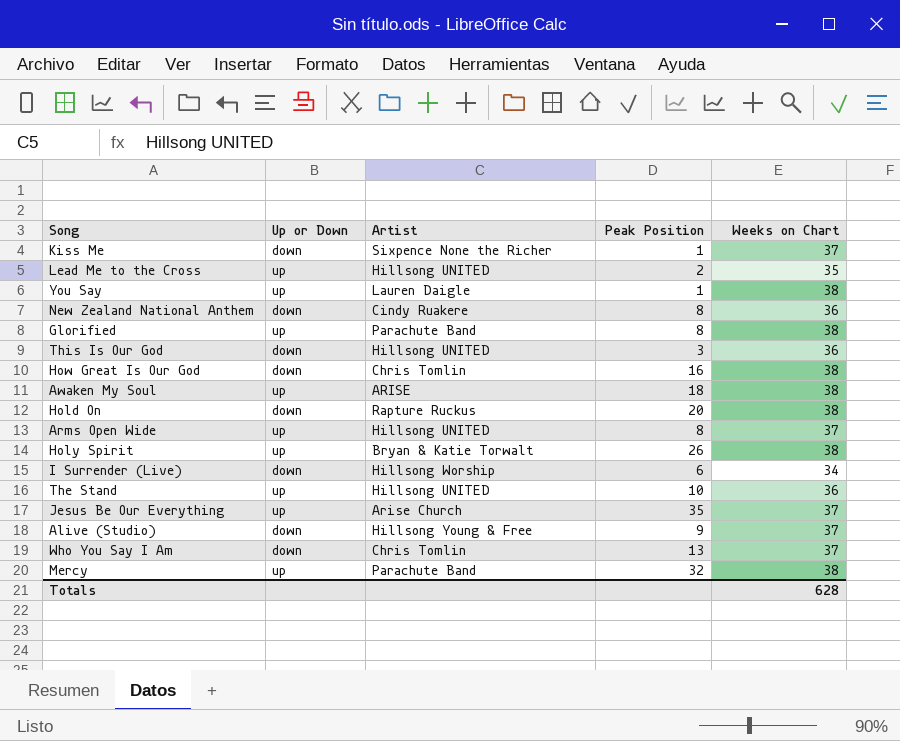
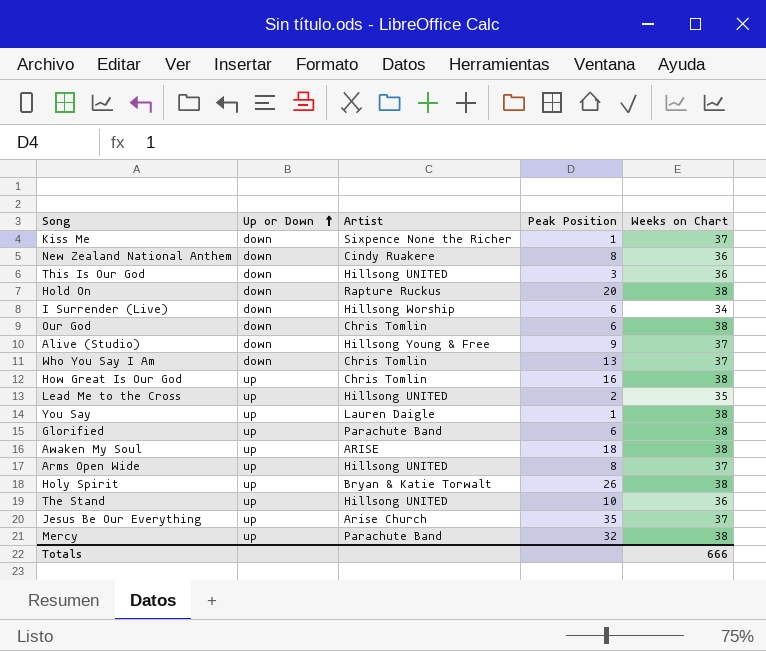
row order: none -> Up or Down ascending
row Our God: none -> down | Chris Tomlin | 6 | 38
How Great Is Our God | Up or Down: down -> up
Glorified | Peak Position: 8 -> 6
Totals | Weeks on Chart: 628 -> 666

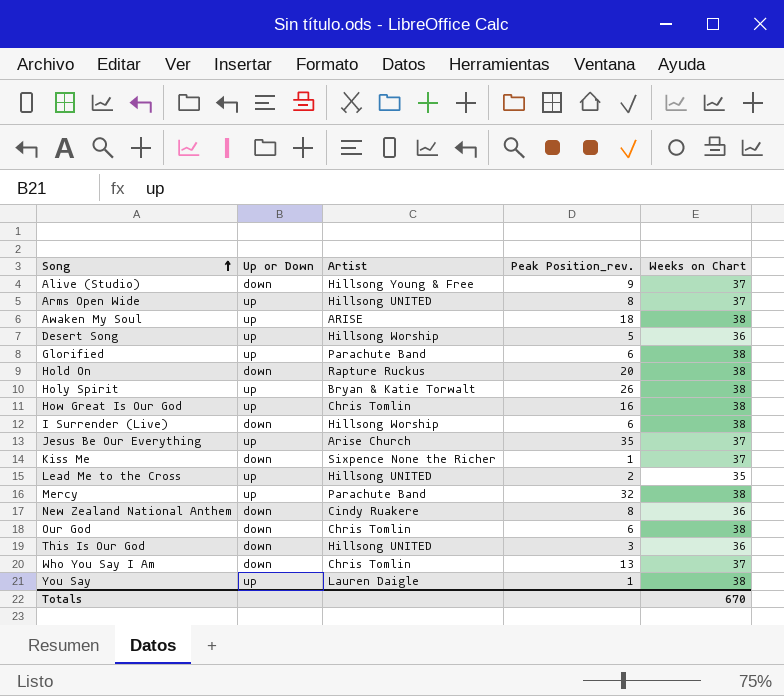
row order: Up or Down ascending -> Song ascending
column name: Peak Position -> Peak Position_rev.
row The Stand: up | Hillsong UNITED | 10 | 36 -> none
row Desert Song: none -> up | Hillsong Worship | 5 | 36
I Surrender (Live) | Weeks on Chart: 34 -> 38
Totals | Weeks on Chart: 666 -> 670

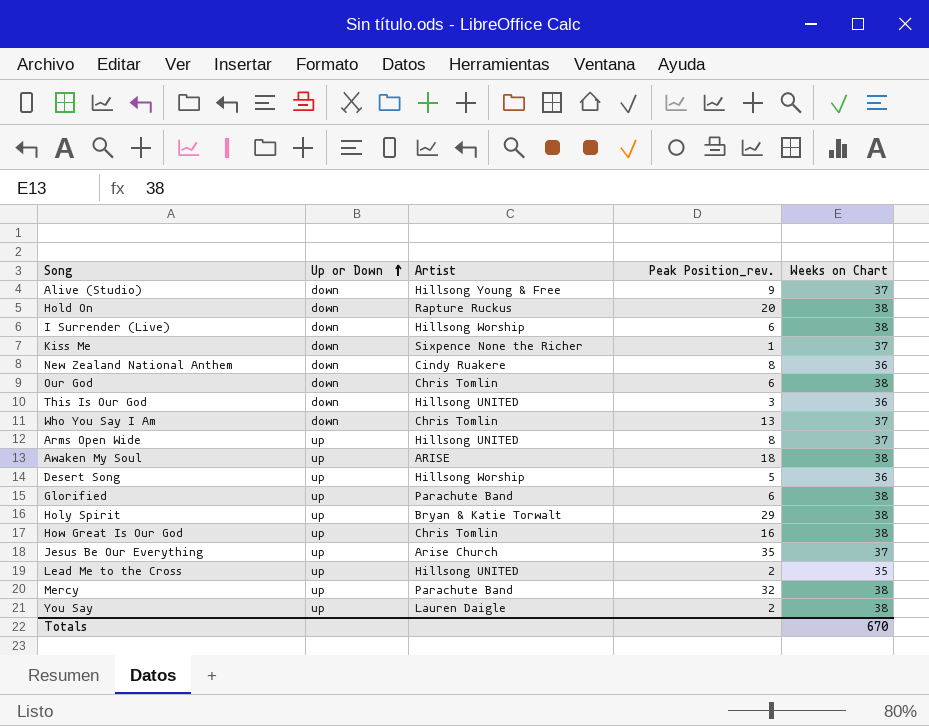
row order: Song ascending -> Up or Down ascending
Holy Spirit | Peak Position_rev.: 26 -> 29
You Say | Peak Position_rev.: 1 -> 2

